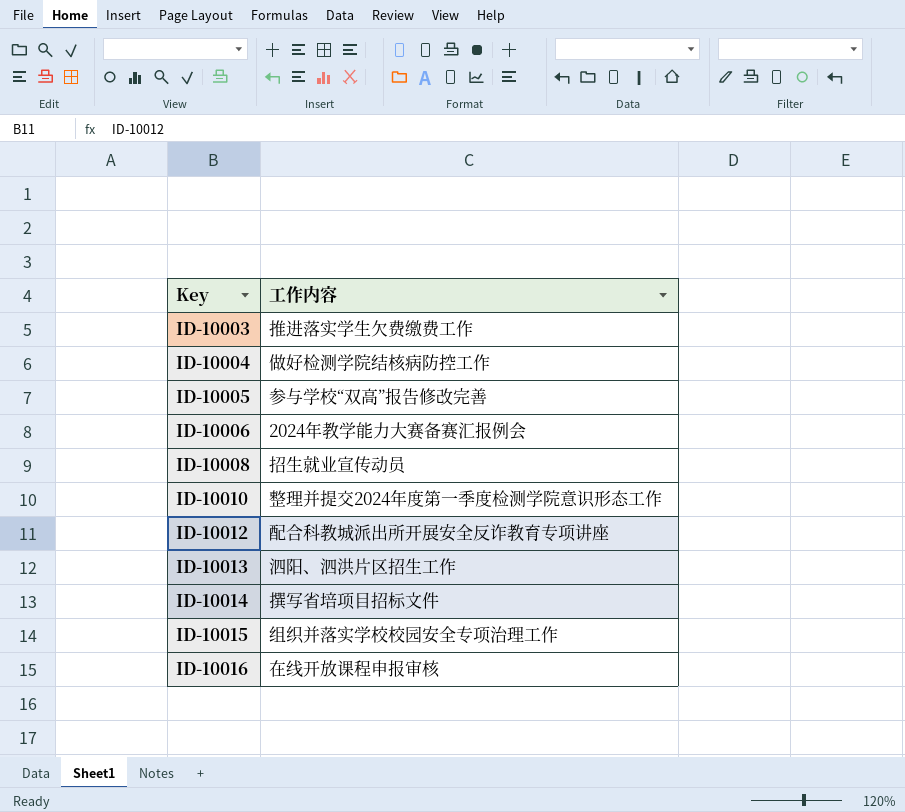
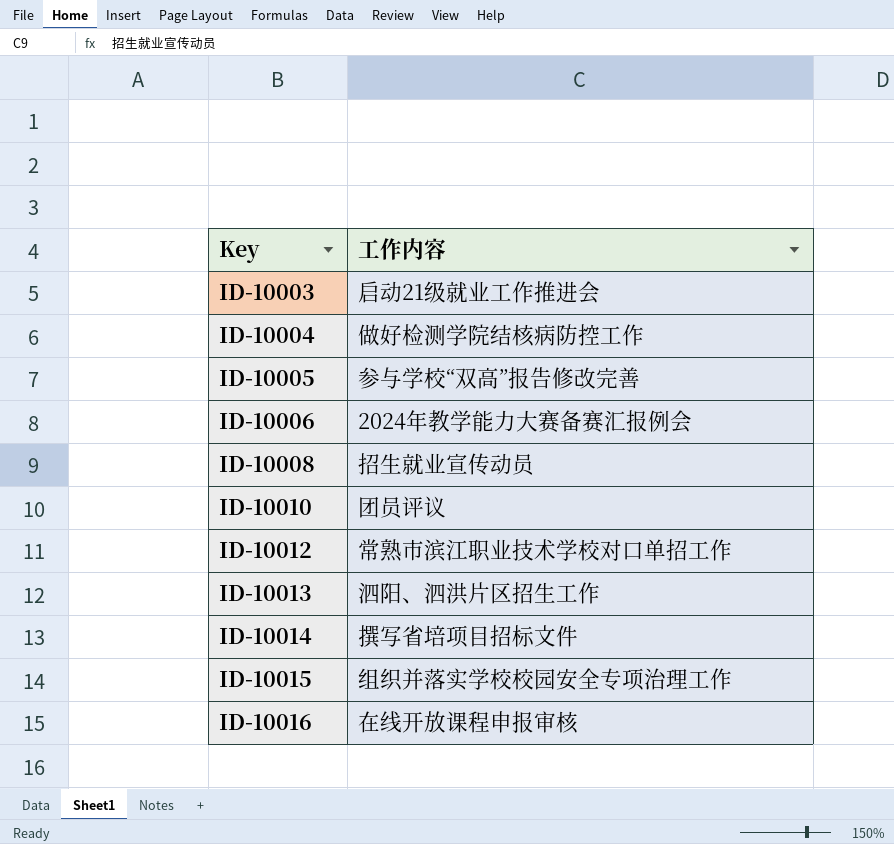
ID-10003 | 工作内容: 推进落实学生欠费缴费工作 -> 启动21级就业工作推进会
ID-10010 | 工作内容: 整理并提交2024年度第一季度检测学院意识形态工作 -> 团员评议
ID-10012 | 工作内容: 配合科教城派出所开展安全反诈教育专项讲座 -> 常熟市滨江职业技术学校对口单招工作

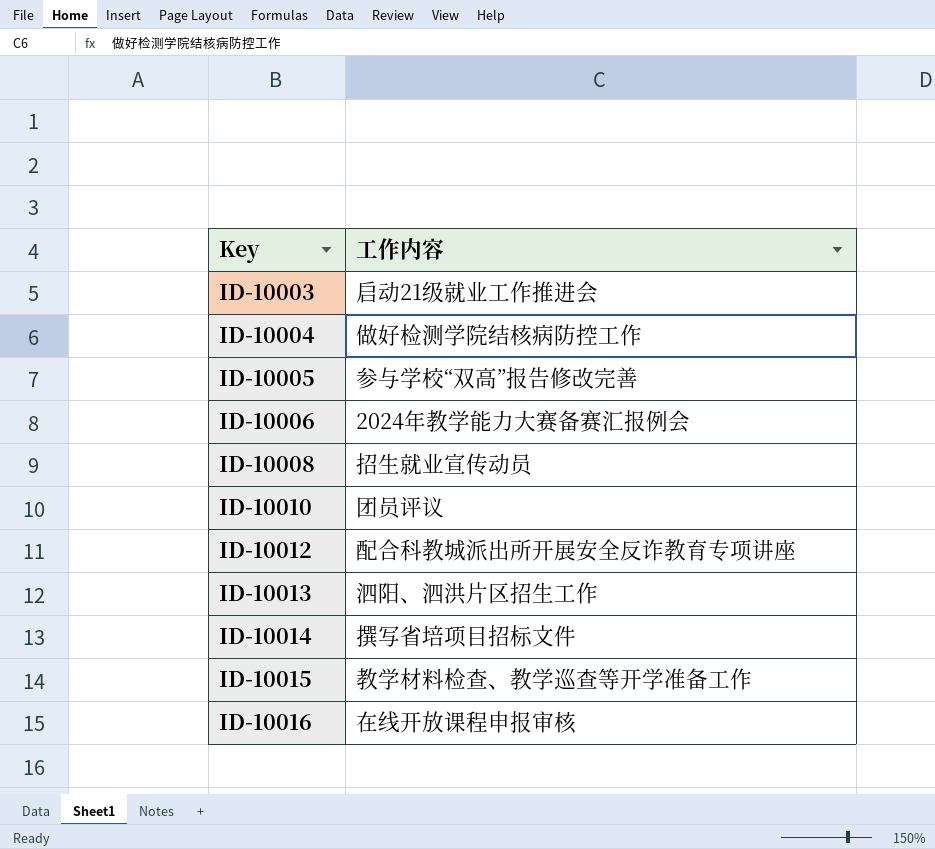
ID-10012 | 工作内容: 常熟市滨江职业技术学校对口单招工作 -> 配合科教城派出所开展安全反诈教育专项讲座
ID-10015 | 工作内容: 组织并落实学校校园安全专项治理工作 -> 教学材料检查、教学巡查等开学准备工作

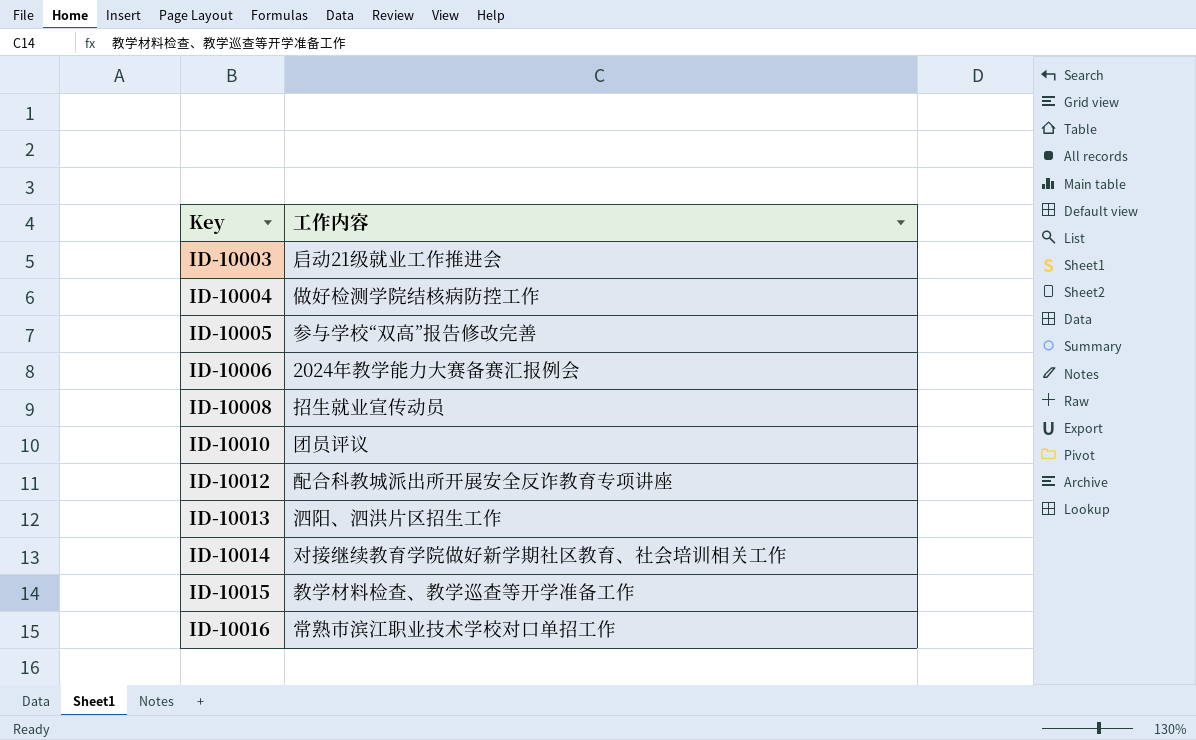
ID-10014 | 工作内容: 撰写省培项目招标文件 -> 对接继续教育学院做好新学期社区教育、社会培训相关工作
ID-10016 | 工作内容: 在线开放课程申报审核 -> 常熟市滨江职业技术学校对口单招工作

